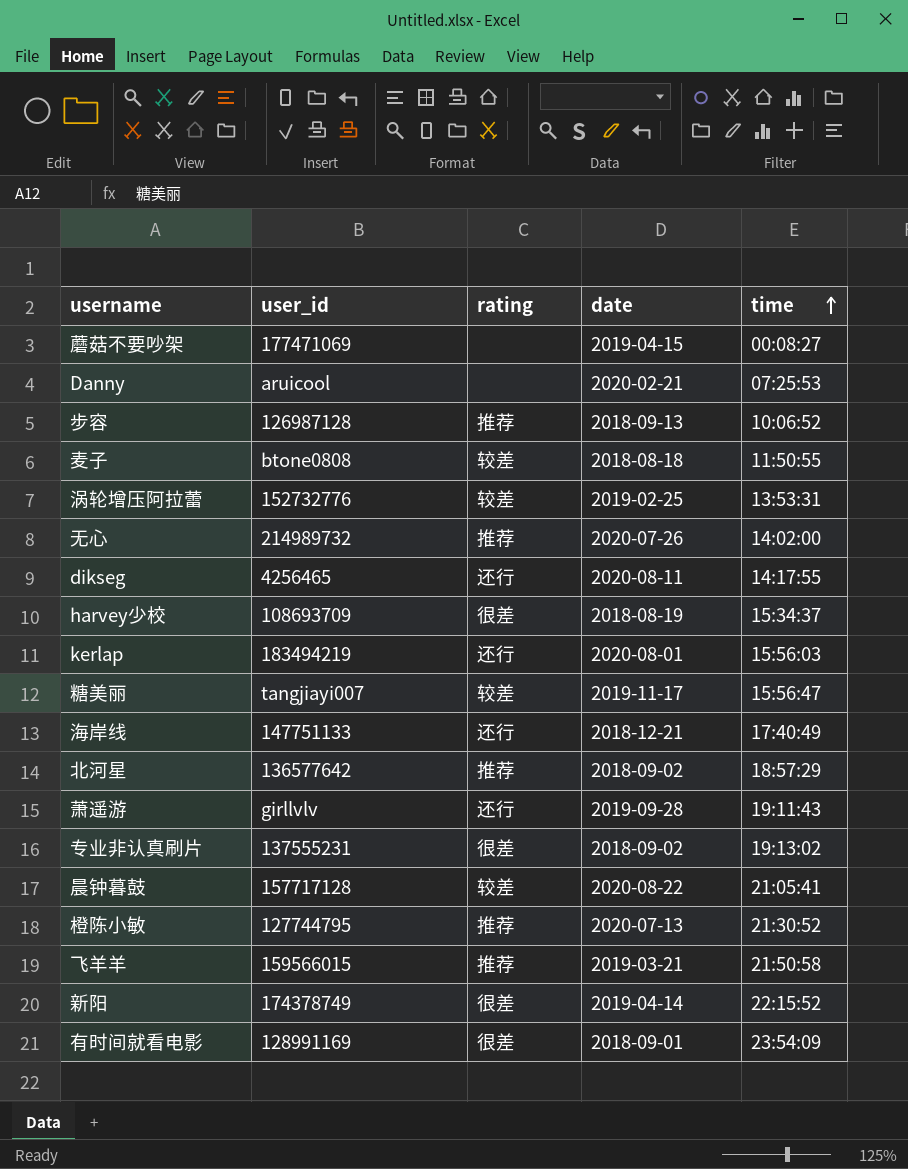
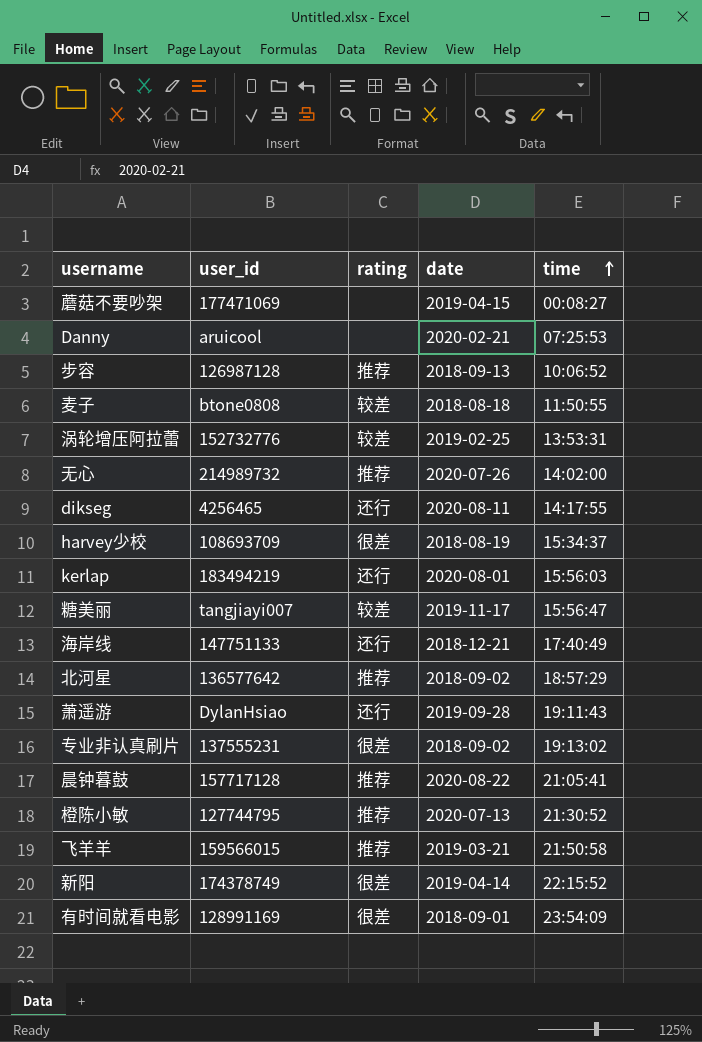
萧遥游 | user_id: girllvlv -> DylanHsiao
晨钟暮鼓 | rating: 较差 -> 推荐

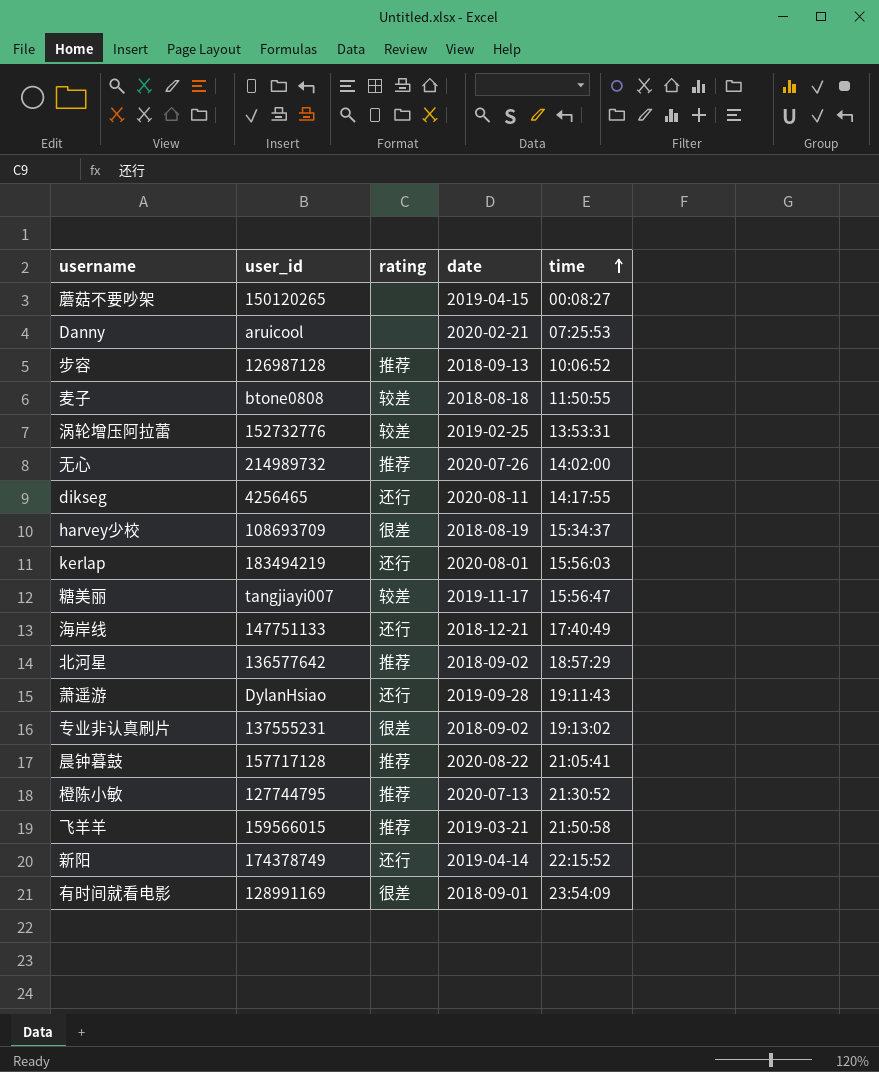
蘑菇不要吵架 | user_id: 177471069 -> 150120265
新阳 | rating: 很差 -> 还行

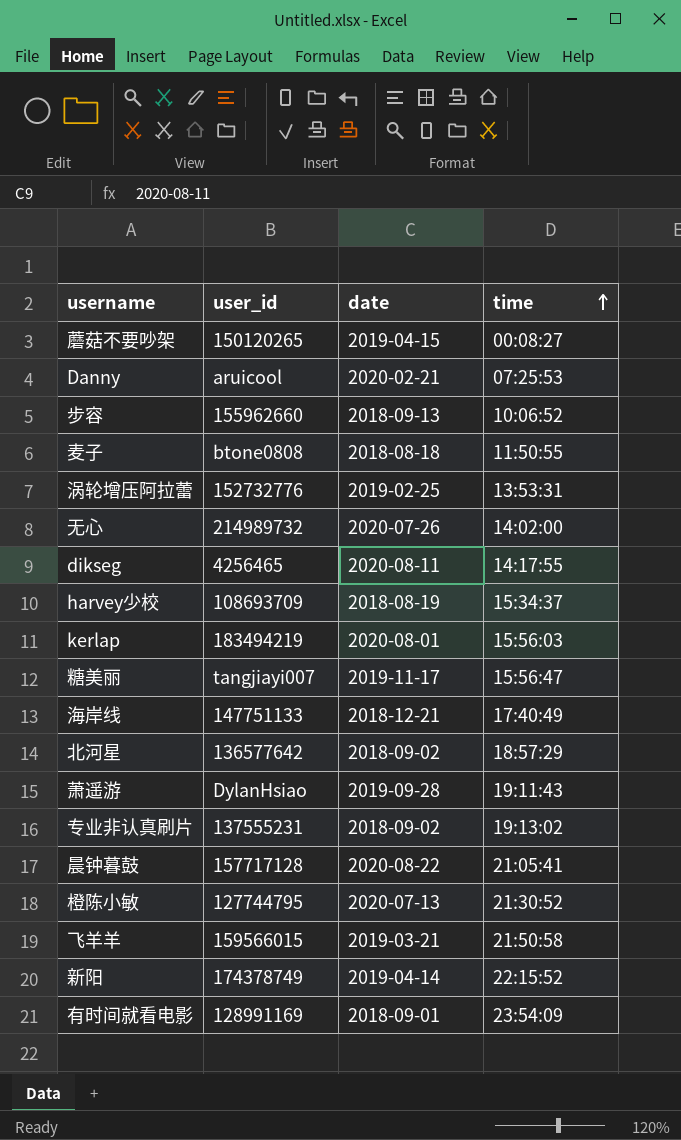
column rating | position: 3 -> none
步容 | user_id: 126987128 -> 155962660

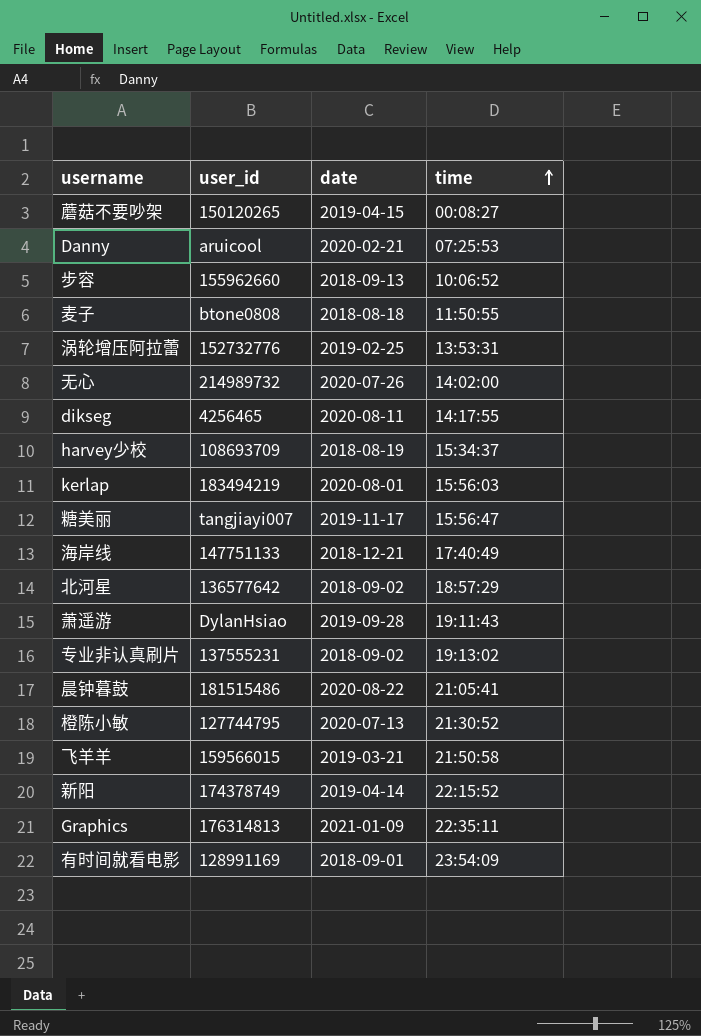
晨钟暮鼓 | user_id: 157717128 -> 181515486
row Graphics: none -> 176314813 | 2021-01-09 | 22:35:11

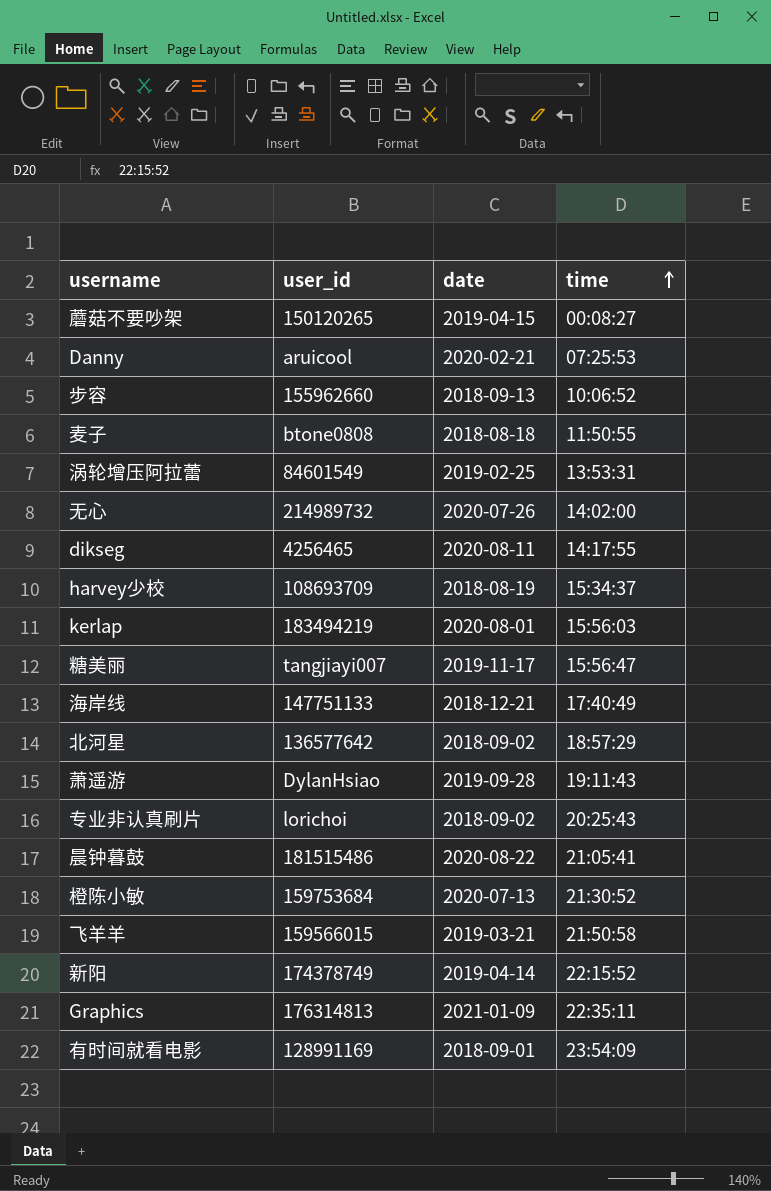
涡轮增压阿拉蕾 | user_id: 152732776 -> 84601549
专业非认真刷片 | user_id: 137555231 -> lorichoi
专业非认真刷片 | time: 19:13:02 -> 20:25:43
橙陈小敏 | user_id: 127744795 -> 159753684

